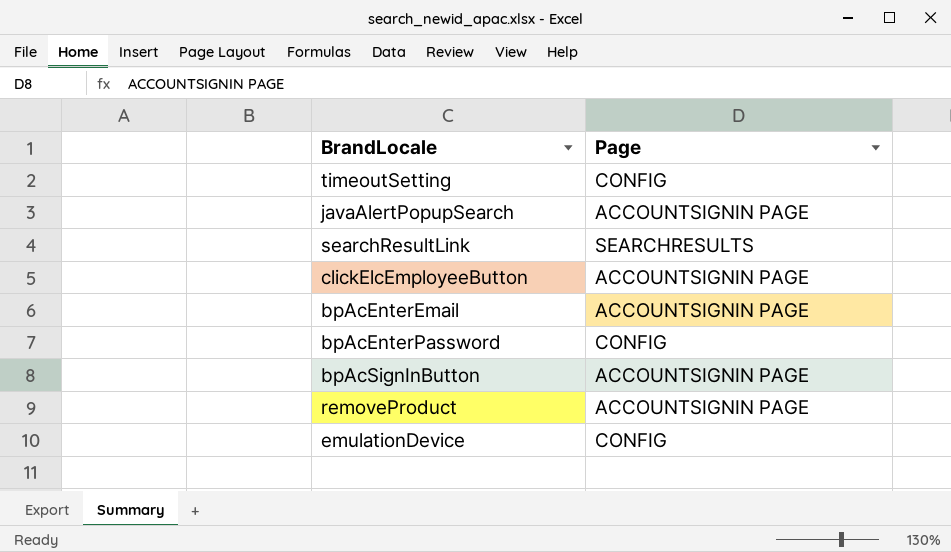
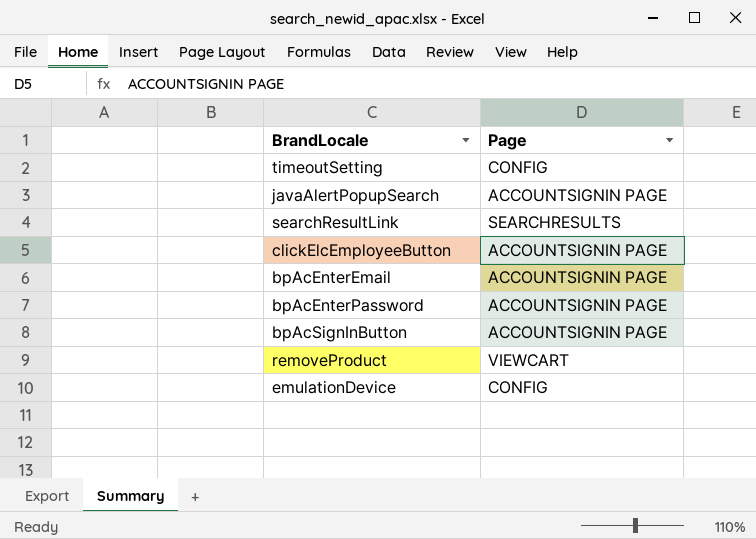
bpAcEnterPassword | Page: CONFIG -> ACCOUNTSIGNIN PAGE
removeProduct | Page: ACCOUNTSIGNIN PAGE -> VIEWCART

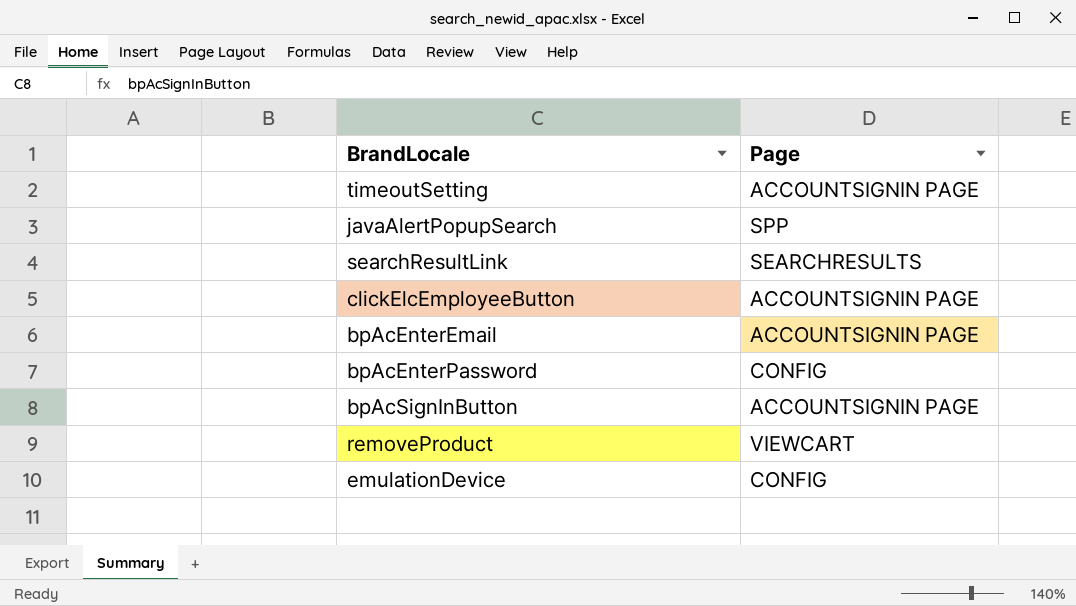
timeoutSetting | Page: CONFIG -> ACCOUNTSIGNIN PAGE
javaAlertPopupSearch | Page: ACCOUNTSIGNIN PAGE -> SPP
bpAcEnterPassword | Page: ACCOUNTSIGNIN PAGE -> CONFIG

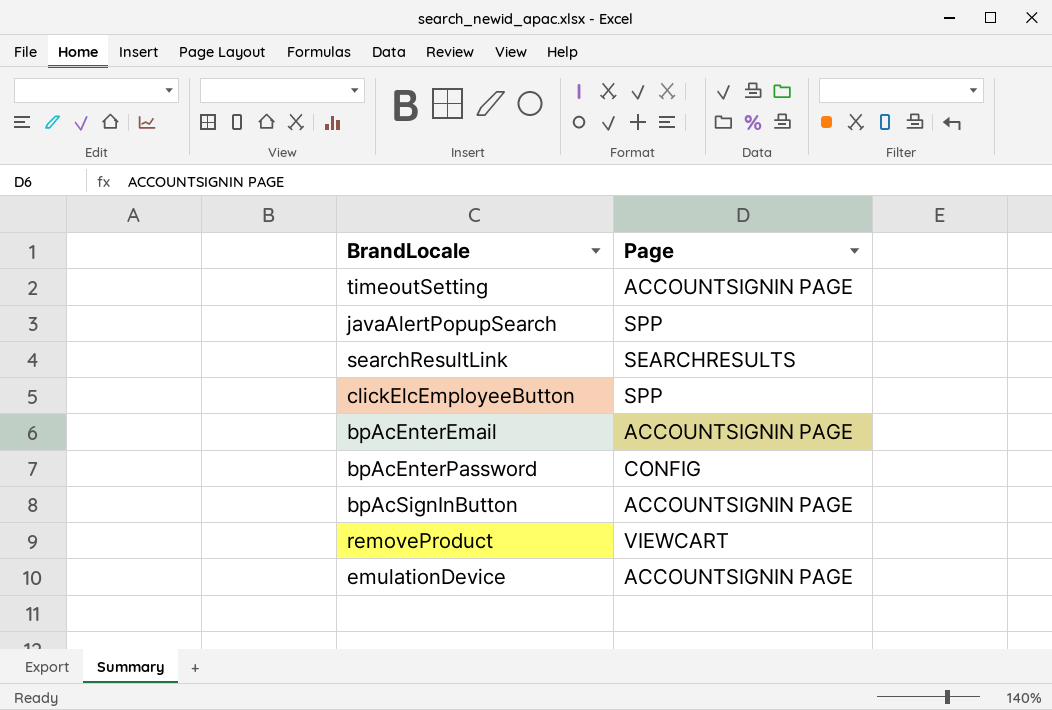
clickElcEmployeeButton | Page: ACCOUNTSIGNIN PAGE -> SPP
emulationDevice | Page: CONFIG -> ACCOUNTSIGNIN PAGE

